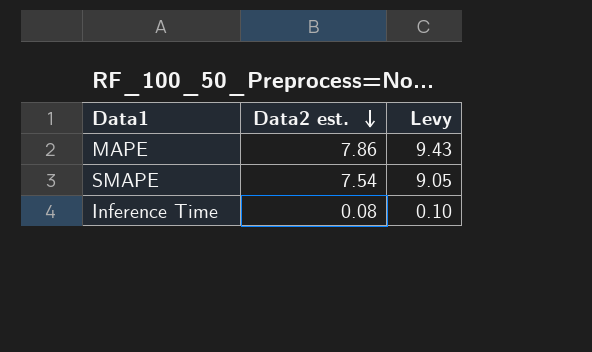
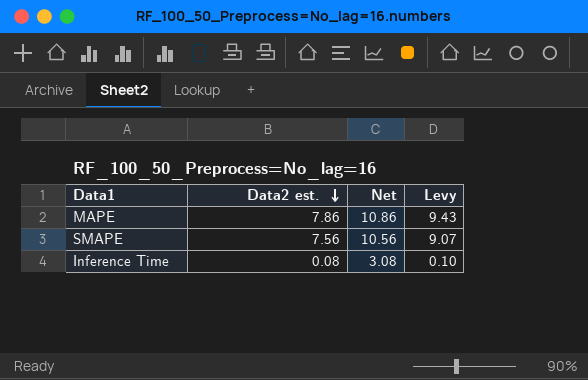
column Net | formula: none -> [Data2 est.] + 3
SMAPE | Data2 est.: 7.54 -> 7.56
SMAPE | Levy: 9.05 -> 9.07

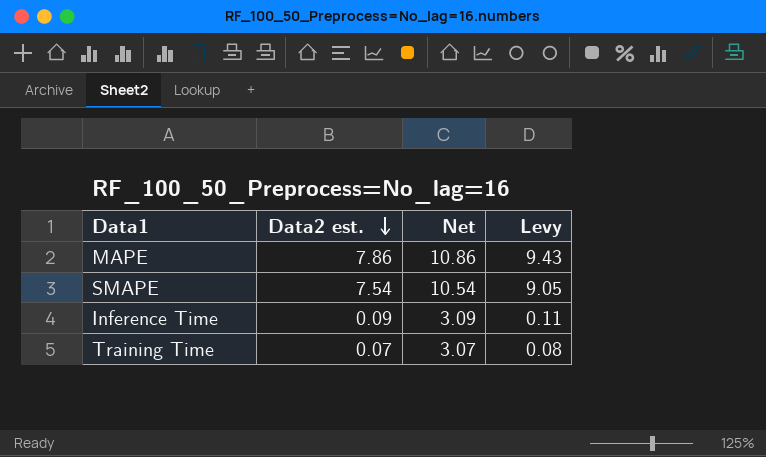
SMAPE | Data2 est.: 7.56 -> 7.54
SMAPE | Net: 10.56 -> 10.54
SMAPE | Levy: 9.07 -> 9.05
Inference Time | Data2 est.: 0.08 -> 0.09
Inference Time | Net: 3.08 -> 3.09
Inference Time | Levy: 0.10 -> 0.11
row Training Time: none -> 0.07 | 3.07 | 0.08

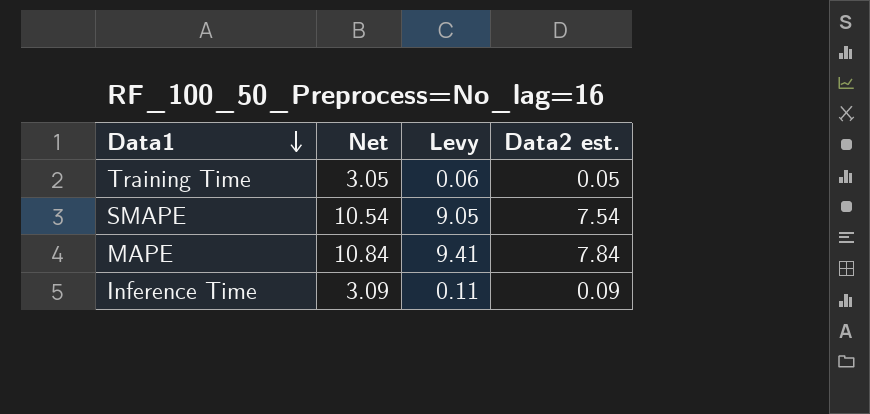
row order: Data2 est. descending -> Data1 descending
column Data2 est. | position: 2 -> 4
Training Time | Net: 3.07 -> 3.05
Training Time | Levy: 0.08 -> 0.06
Training Time | Data2 est.: 0.07 -> 0.05
MAPE | Net: 10.86 -> 10.84
MAPE | Levy: 9.43 -> 9.41
MAPE | Data2 est.: 7.86 -> 7.84

